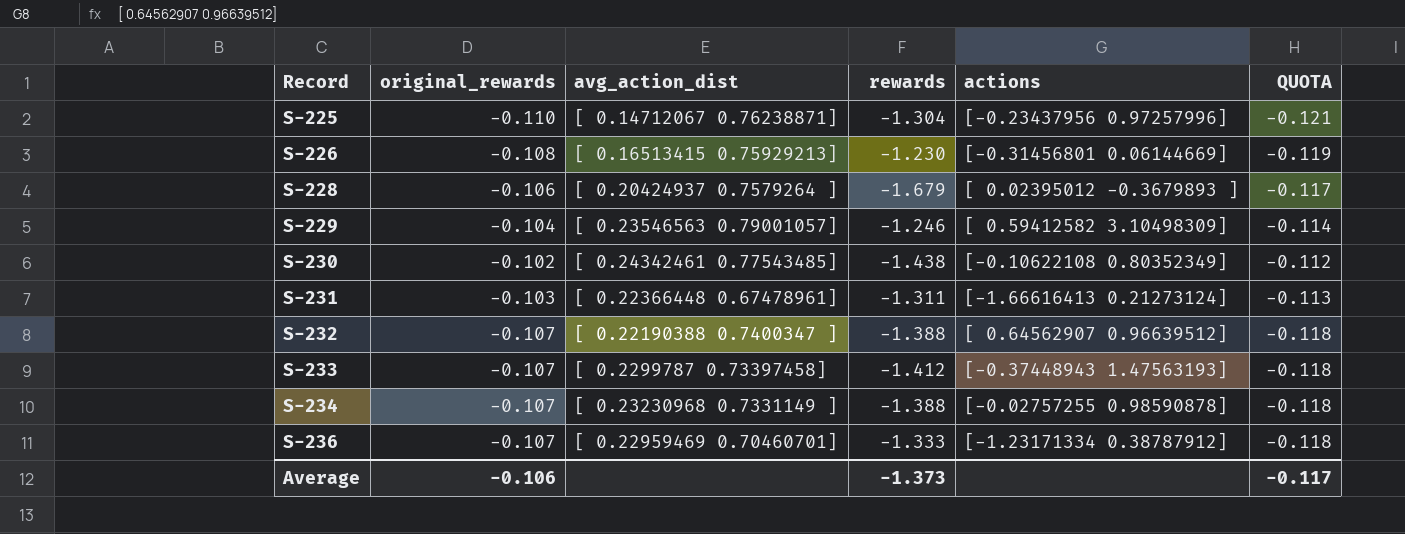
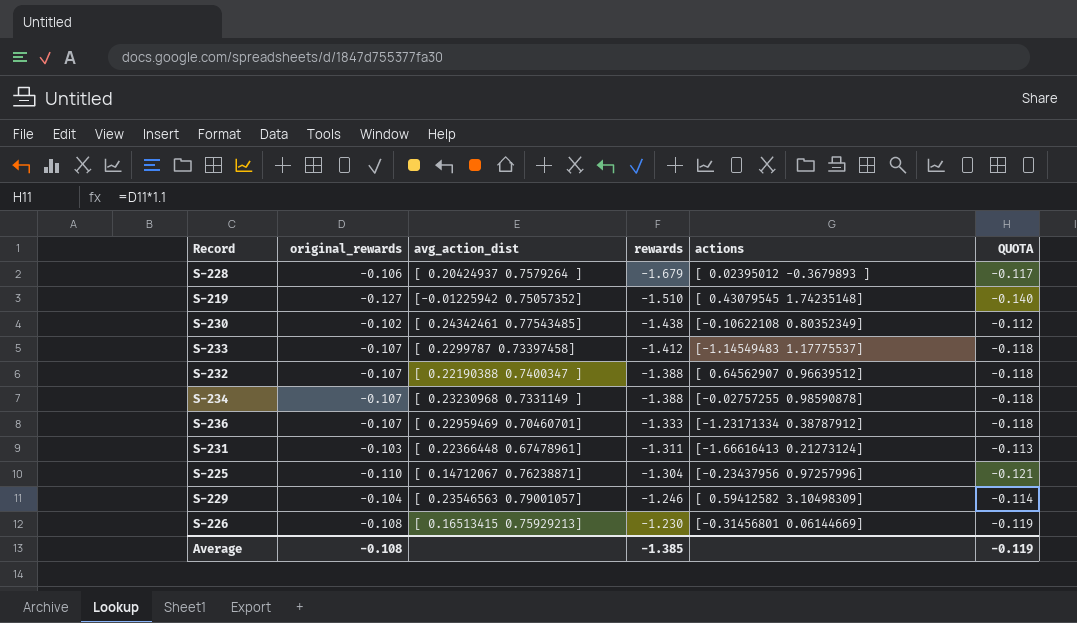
row order: Record ascending -> rewards ascending
row S-219: none -> -0.127 | [-0.01225942 0.75057352] | -1.510 | [ 0.43079545 1.74235148] | -0.140
S-233 | actions: [-0.37448943 1.47563193] -> [-1.14549483 1.17775537]
Average | original_rewards: -0.106 -> -0.108
Average | rewards: -1.373 -> -1.385
Average | QUOTA: -0.117 -> -0.119

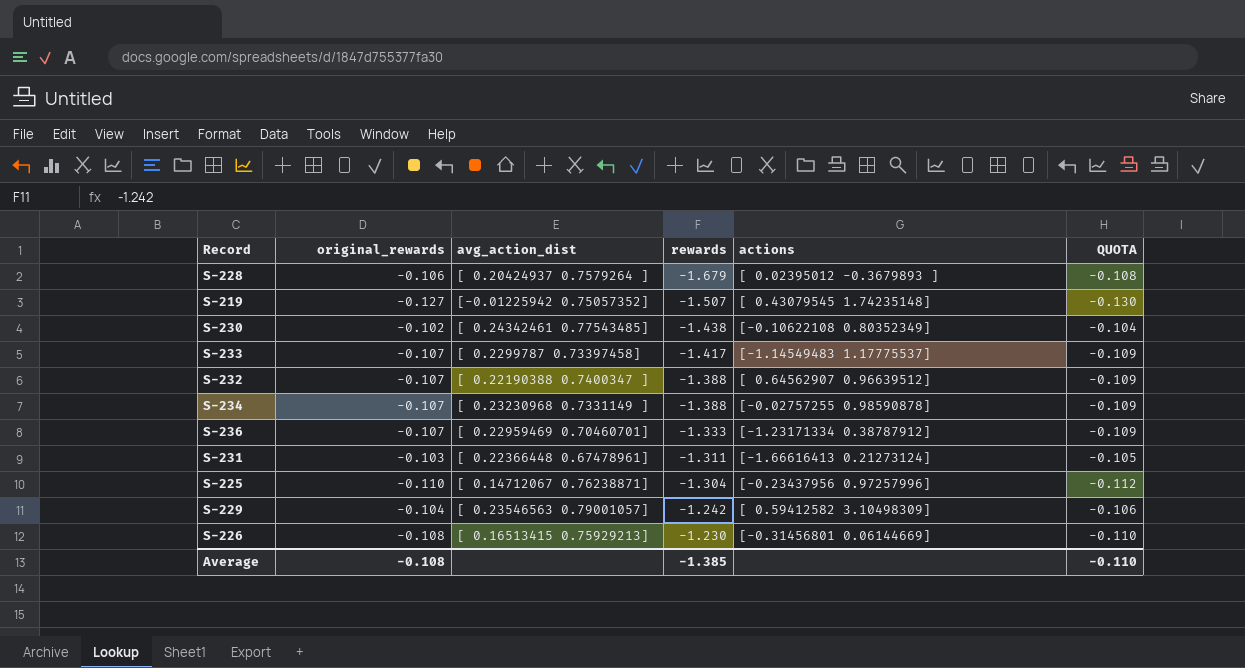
column QUOTA | formula: [original_rewards] * 1.1 -> [original_rewards] * 1.02
S-219 | rewards: -1.510 -> -1.507
S-233 | rewards: -1.412 -> -1.417
S-229 | rewards: -1.246 -> -1.242
Average | QUOTA: -0.119 -> -0.110

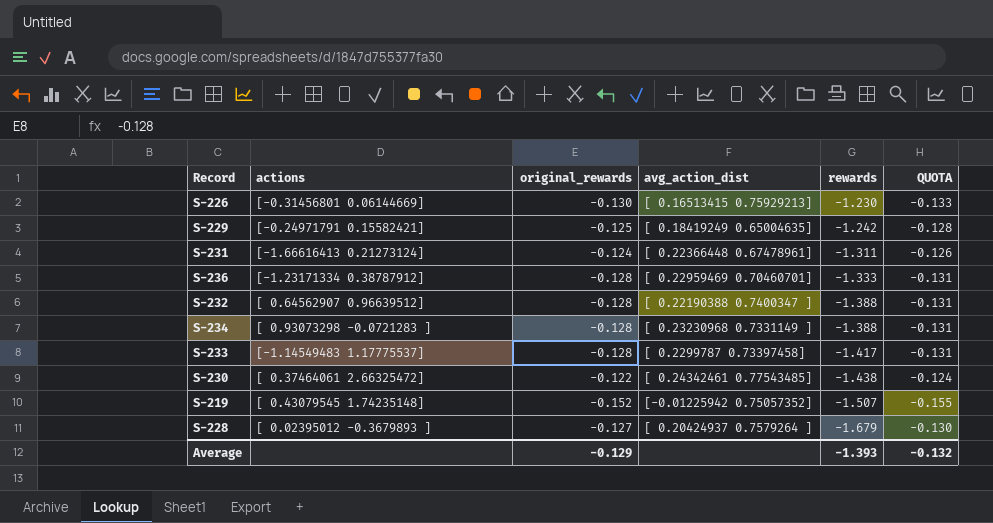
row order: rewards ascending -> rewards descending
column actions | position: 5 -> 2
row S-225: -0.110 | [ 0.14712067 0.76238871] | -1.304 | [-0.23437956 0.97257996] | -0.112 -> none
S-226 | original_rewards: -0.108 -> -0.130
S-226 | QUOTA: -0.110 -> -0.133
S-229 | actions: [ 0.59412582 3.10498309] -> [-0.24971791 0.15582421]
S-229 | original_rewards: -0.104 -> -0.125
S-229 | avg_action_dist: [ 0.23546563 0.79001057] -> [ 0.18419249 0.65004635]
S-229 | QUOTA: -0.106 -> -0.128
S-231 | original_rewards: -0.103 -> -0.124
S-231 | QUOTA: -0.105 -> -0.126
S-236 | original_rewards: -0.107 -> -0.128
S-236 | QUOTA: -0.109 -> -0.131
S-232 | original_rewards: -0.107 -> -0.128
S-232 | QUOTA: -0.109 -> -0.131
S-234 | actions: [-0.02757255 0.98590878] -> [ 0.93073298 -0.0721283 ]
S-234 | original_rewards: -0.107 -> -0.128
S-234 | QUOTA: -0.109 -> -0.131
S-233 | original_rewards: -0.107 -> -0.128
S-233 | QUOTA: -0.109 -> -0.131
S-230 | actions: [-0.10622108 0.80352349] -> [ 0.37464061 2.66325472]
S-230 | original_rewards: -0.102 -> -0.122
S-230 | QUOTA: -0.104 -> -0.124
S-219 | original_rewards: -0.127 -> -0.152
S-219 | QUOTA: -0.130 -> -0.155
S-228 | original_rewards: -0.106 -> -0.127
S-228 | QUOTA: -0.108 -> -0.130
Average | original_rewards: -0.108 -> -0.129
Average | rewards: -1.385 -> -1.393
Average | QUOTA: -0.110 -> -0.132

